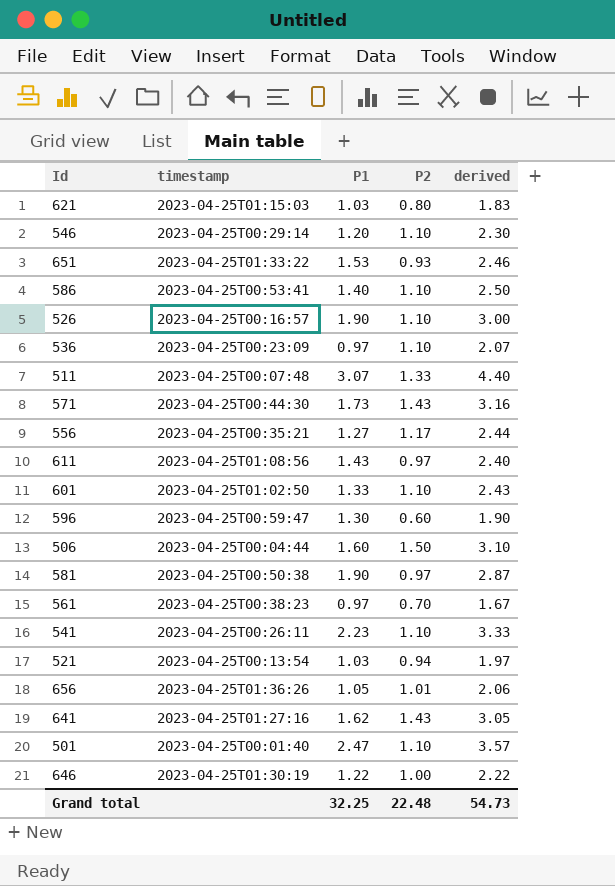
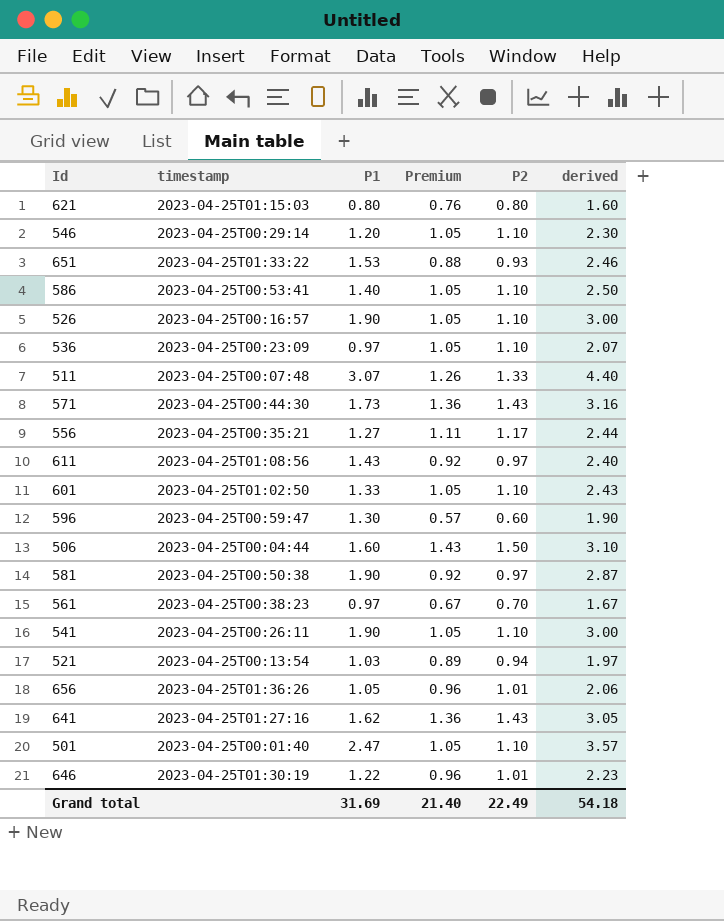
column Premium | formula: none -> [P2] * 0.95
621 | P1: 1.03 -> 0.80
621 | derived: 1.83 -> 1.60
541 | P1: 2.23 -> 1.90
541 | derived: 3.33 -> 3.00
646 | P2: 1.00 -> 1.01
646 | derived: 2.22 -> 2.23
Grand total | P1: 32.25 -> 31.69
Grand total | P2: 22.48 -> 22.49
Grand total | derived: 54.73 -> 54.18

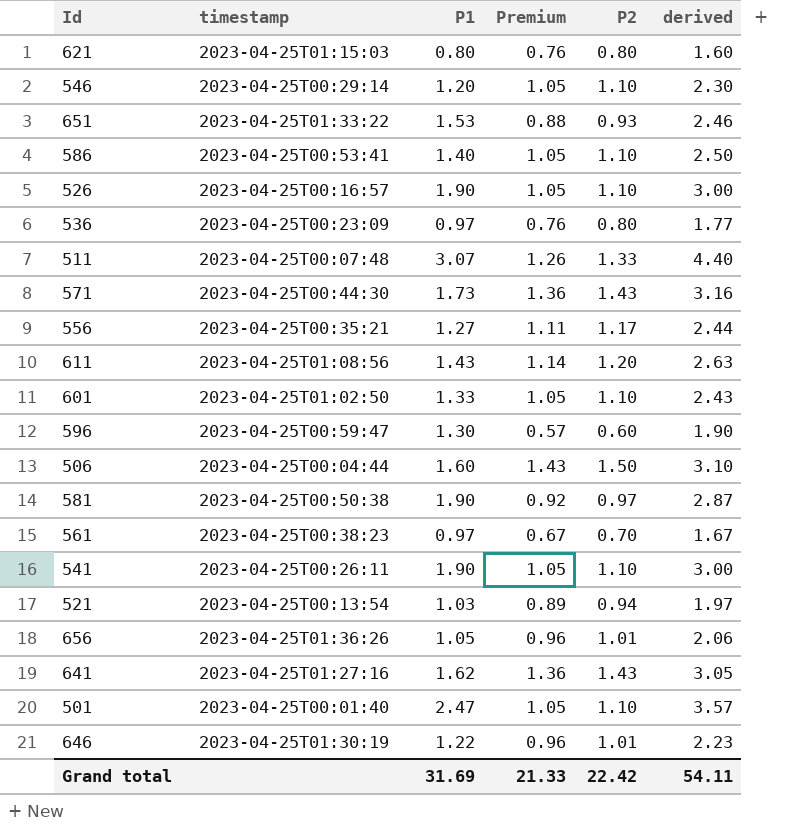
536 | Premium: 1.05 -> 0.76
536 | P2: 1.10 -> 0.80
536 | derived: 2.07 -> 1.77
611 | Premium: 0.92 -> 1.14
611 | P2: 0.97 -> 1.20
611 | derived: 2.40 -> 2.63
Grand total | Premium: 21.40 -> 21.33
Grand total | P2: 22.49 -> 22.42
Grand total | derived: 54.18 -> 54.11

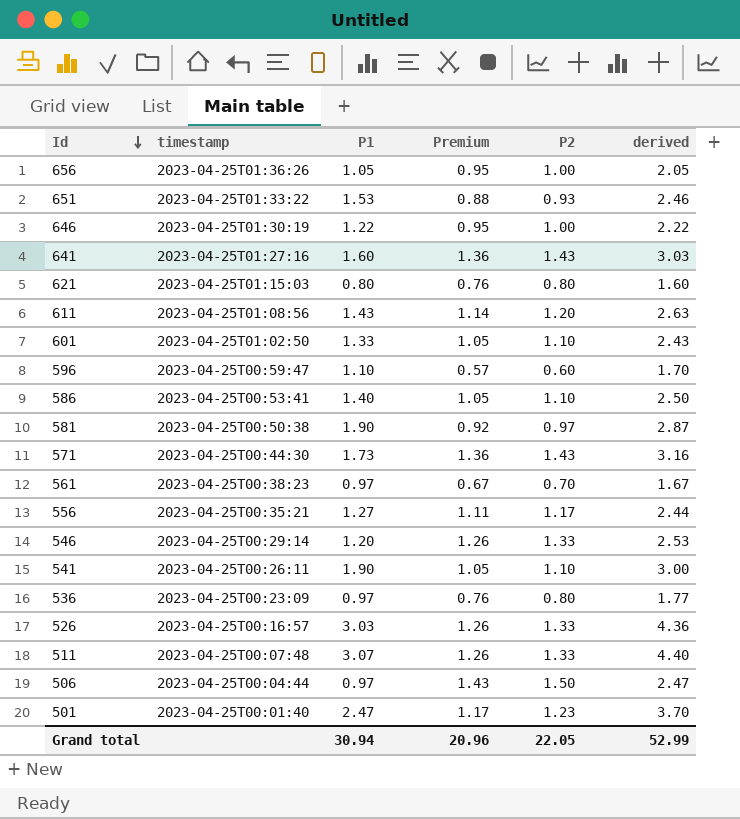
row order: none -> Id descending
row 521: 2023-04-25T00:13:54 | 1.03 | 0.89 | 0.94 | 1.97 -> none
656 | Premium: 0.96 -> 0.95
656 | P2: 1.01 -> 1.00
656 | derived: 2.06 -> 2.05
646 | Premium: 0.96 -> 0.95
646 | P2: 1.01 -> 1.00
646 | derived: 2.23 -> 2.22
641 | P1: 1.62 -> 1.60
641 | derived: 3.05 -> 3.03
596 | P1: 1.30 -> 1.10
596 | derived: 1.90 -> 1.70
546 | Premium: 1.05 -> 1.26
546 | P2: 1.10 -> 1.33
546 | derived: 2.30 -> 2.53
526 | P1: 1.90 -> 3.03
526 | Premium: 1.05 -> 1.26
526 | P2: 1.10 -> 1.33
526 | derived: 3.00 -> 4.36
506 | P1: 1.60 -> 0.97
506 | derived: 3.10 -> 2.47
501 | Premium: 1.05 -> 1.17
501 | P2: 1.10 -> 1.23
501 | derived: 3.57 -> 3.70
Grand total | P1: 31.69 -> 30.94
Grand total | Premium: 21.33 -> 20.96
Grand total | P2: 22.42 -> 22.05
Grand total | derived: 54.11 -> 52.99

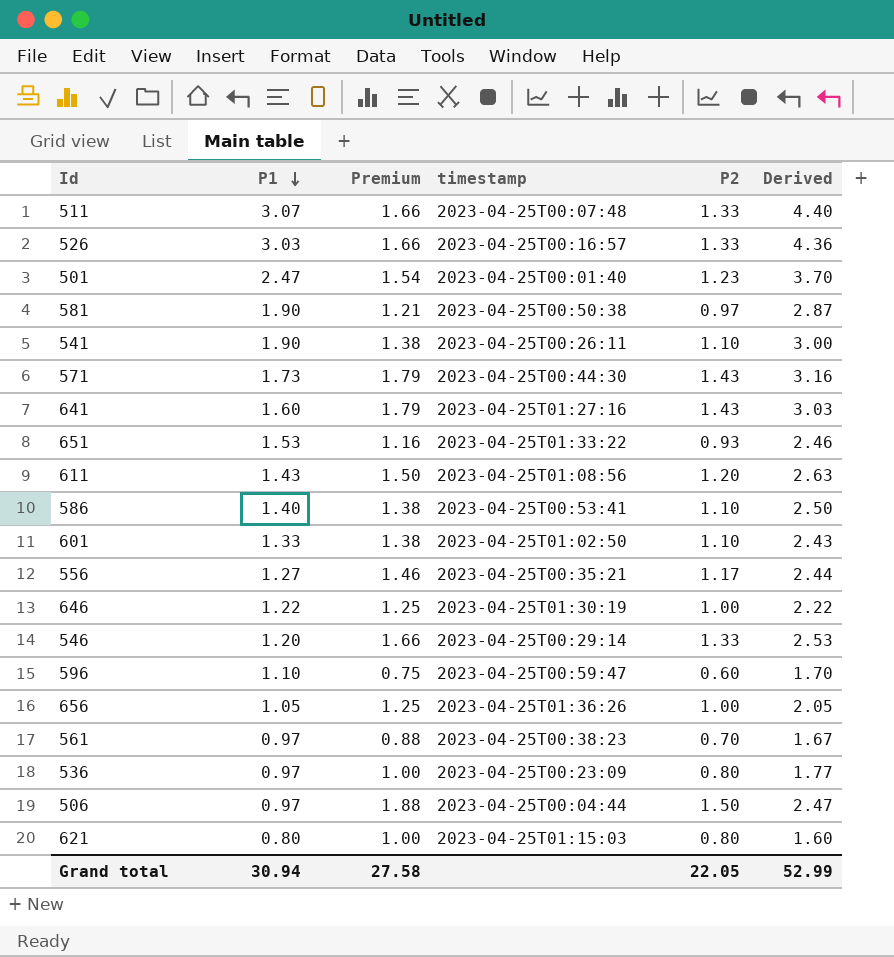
row order: Id descending -> P1 descending
column Premium | formula: [P2] * 0.95 -> [P2] * 1.25
column timestamp | position: 2 -> 4
column name: derived -> Derived
Grand total | Premium: 20.96 -> 27.58

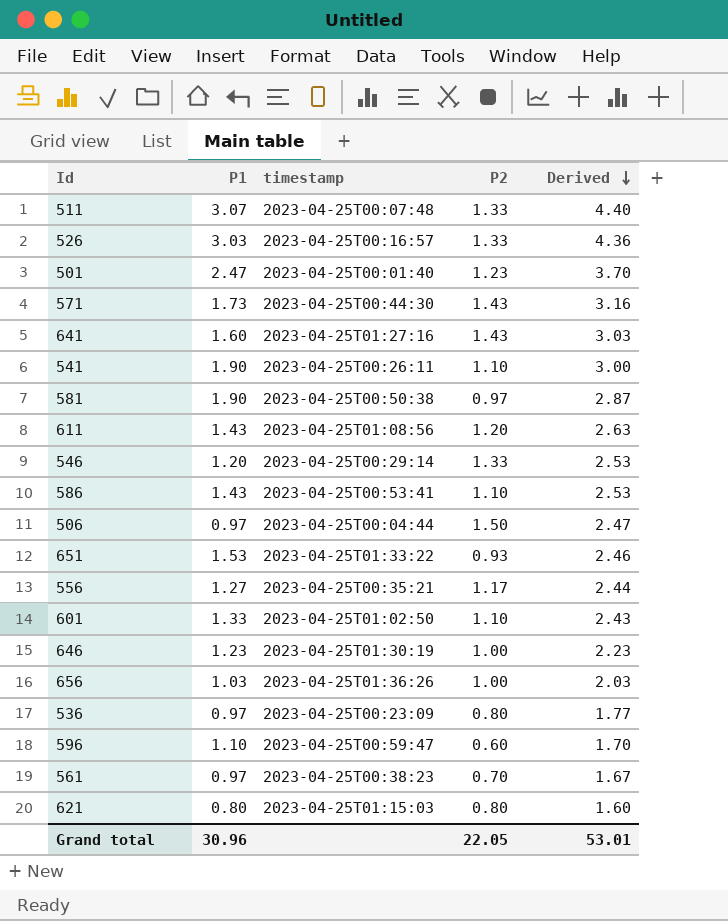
row order: P1 descending -> Derived descending
column Premium | formula: [P2] * 1.25 -> none
586 | P1: 1.40 -> 1.43
586 | Derived: 2.50 -> 2.53
646 | P1: 1.22 -> 1.23
646 | Derived: 2.22 -> 2.23
656 | P1: 1.05 -> 1.03
656 | Derived: 2.05 -> 2.03
Grand total | P1: 30.94 -> 30.96
Grand total | Derived: 52.99 -> 53.01

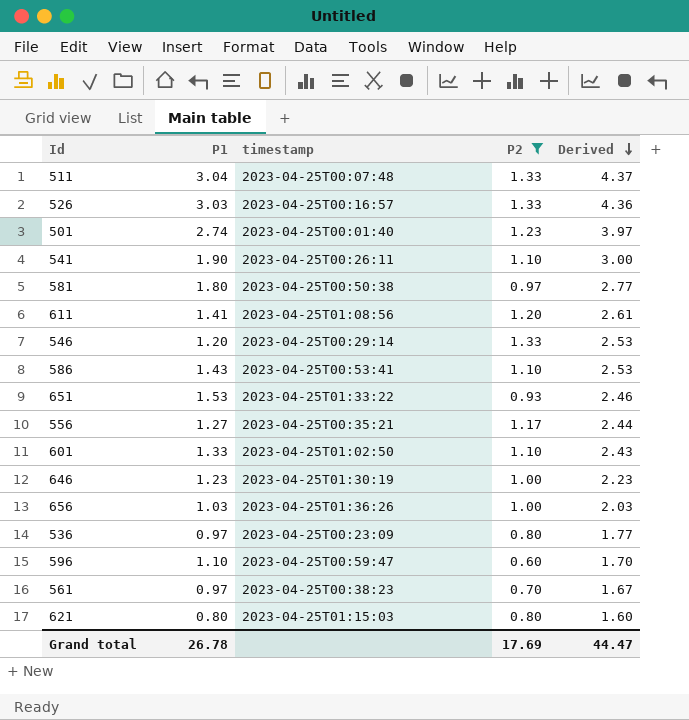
filter: none -> P2 <= 1.33
511 | P1: 3.07 -> 3.04
511 | Derived: 4.40 -> 4.37
501 | P1: 2.47 -> 2.74
501 | Derived: 3.70 -> 3.97
581 | P1: 1.90 -> 1.80
581 | Derived: 2.87 -> 2.77
611 | P1: 1.43 -> 1.41
611 | Derived: 2.63 -> 2.61
Grand total | P1: 30.96 -> 26.78
Grand total | P2: 22.05 -> 17.69
Grand total | Derived: 53.01 -> 44.47

